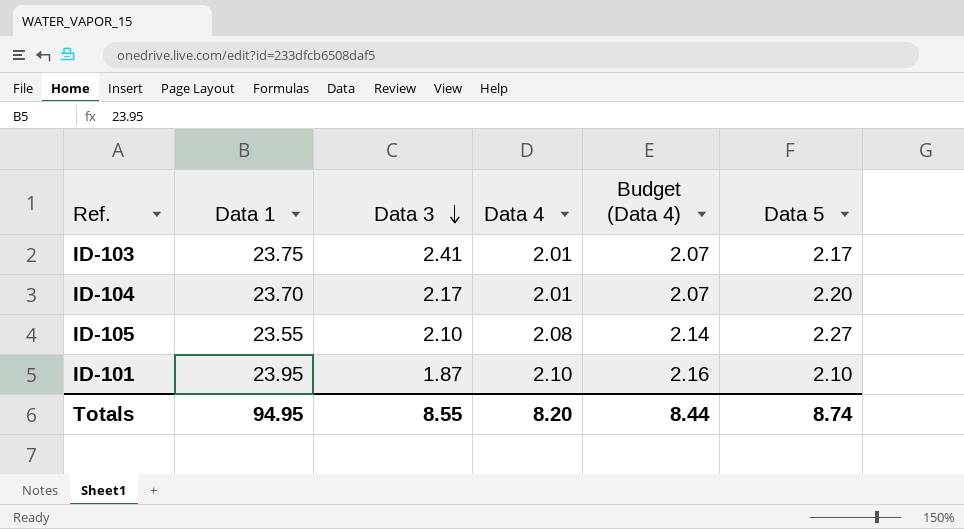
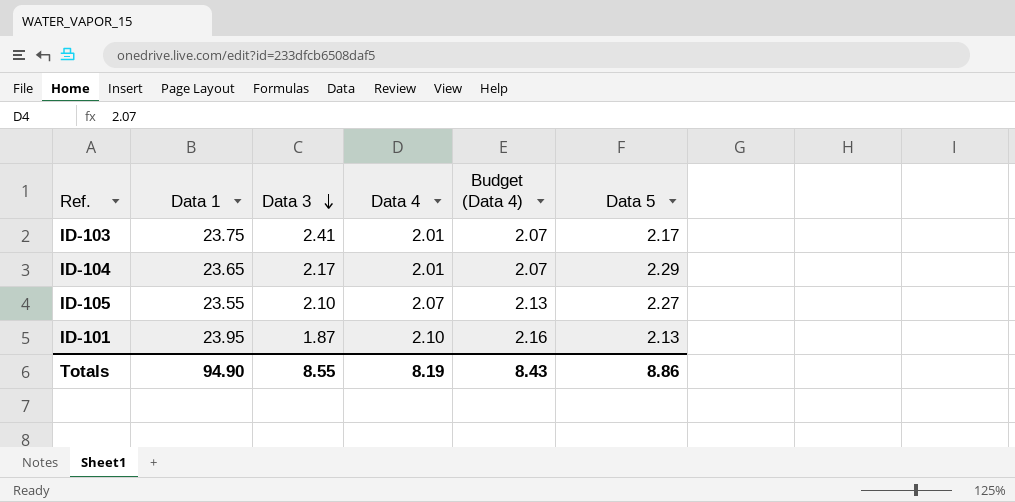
ID-104 | Data 1: 23.70 -> 23.65
ID-104 | Data 5: 2.20 -> 2.29
ID-105 | Data 4: 2.08 -> 2.07
ID-105 | Budget (Data 4): 2.14 -> 2.13
ID-101 | Data 5: 2.10 -> 2.13
Totals | Data 1: 94.95 -> 94.90
Totals | Data 4: 8.20 -> 8.19
Totals | Budget (Data 4): 8.44 -> 8.43
Totals | Data 5: 8.74 -> 8.86

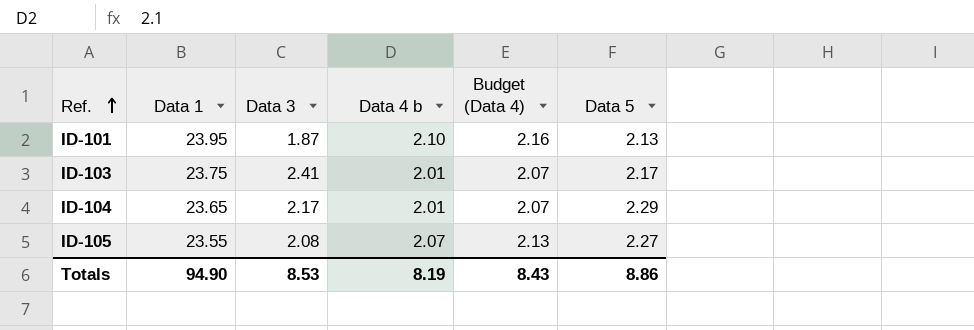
row order: Data 3 descending -> Ref. ascending
column name: Data 4 -> Data 4 b
ID-105 | Data 3: 2.10 -> 2.08
Totals | Data 3: 8.55 -> 8.53

